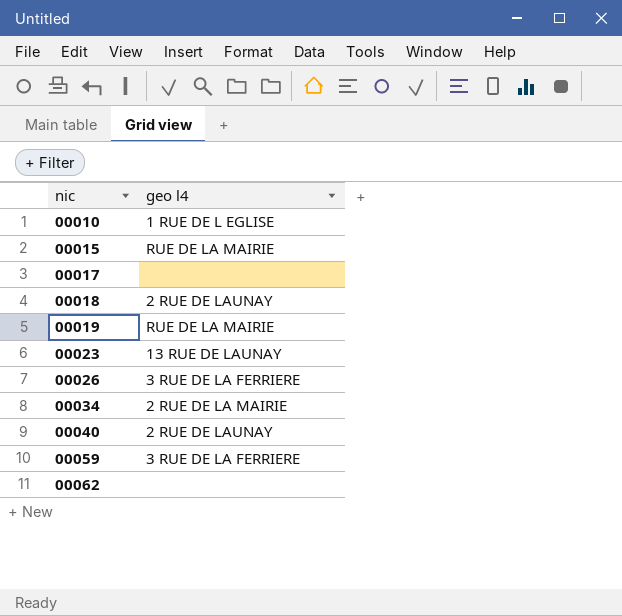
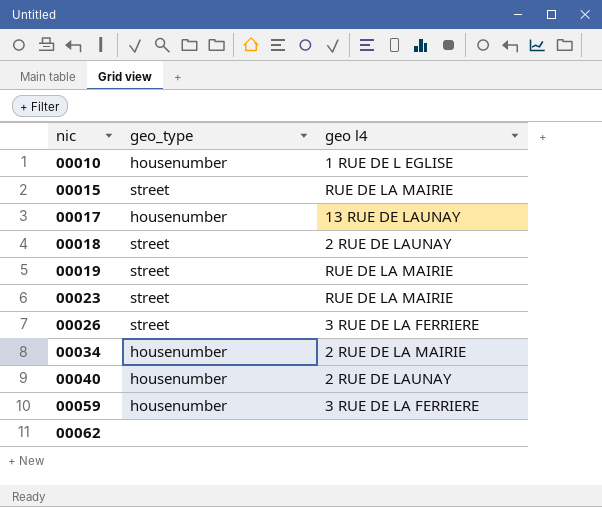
column geo_type | position: none -> 2
00017 | geo l4: none -> 13 RUE DE LAUNAY
00023 | geo l4: 13 RUE DE LAUNAY -> RUE DE LA MAIRIE

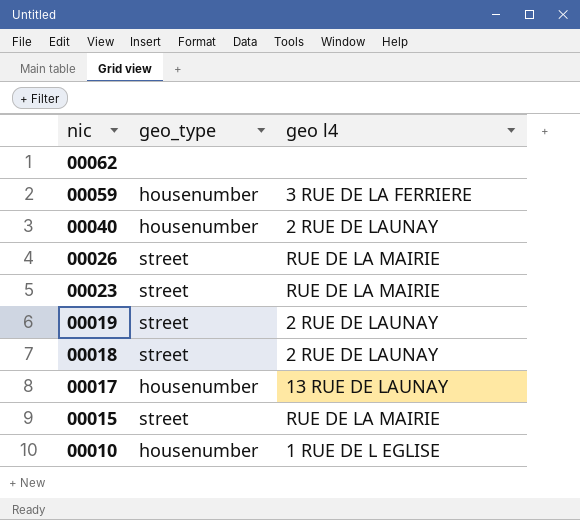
row order: nic ascending -> nic descending
row 00034: housenumber | 2 RUE DE LA MAIRIE -> none
00026 | geo l4: 3 RUE DE LA FERRIERE -> RUE DE LA MAIRIE
00019 | geo l4: RUE DE LA MAIRIE -> 2 RUE DE LAUNAY

